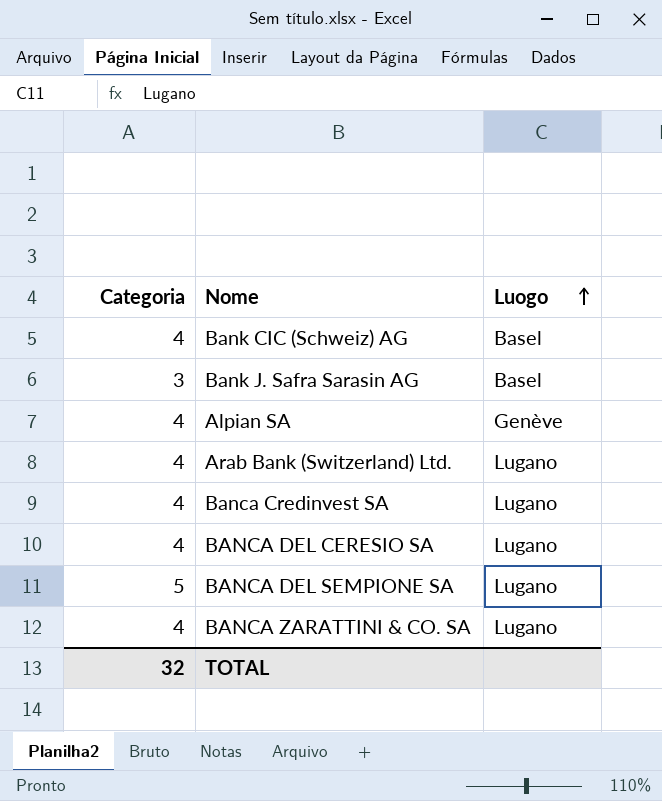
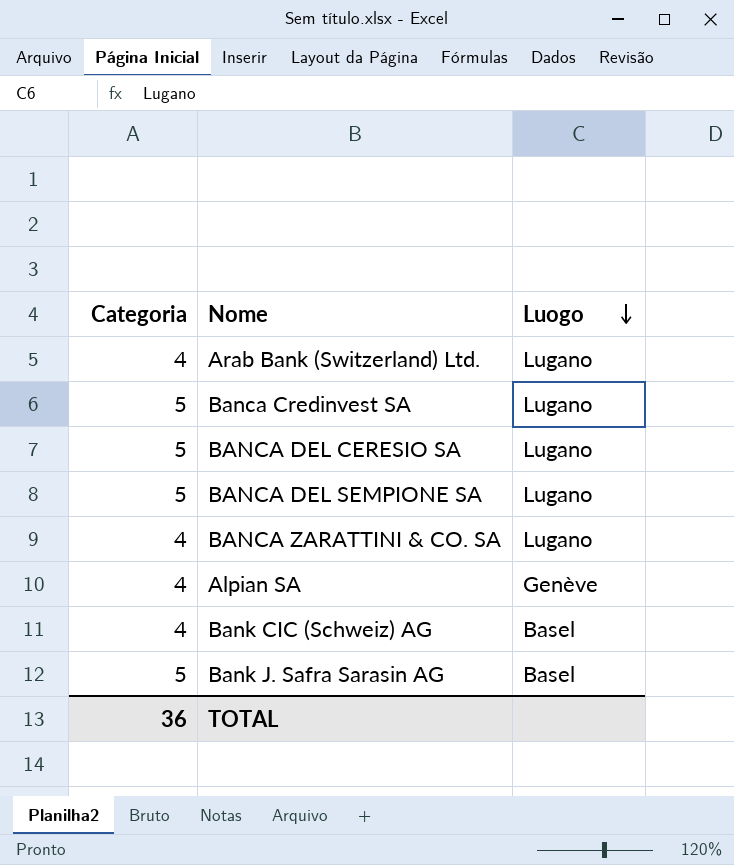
row order: Luogo ascending -> Luogo descending
Banca Credinvest SA | Categoria: 4 -> 5
BANCA DEL CERESIO SA | Categoria: 4 -> 5
Bank J. Safra Sarasin AG | Categoria: 3 -> 5
TOTAL | Categoria: 32 -> 36

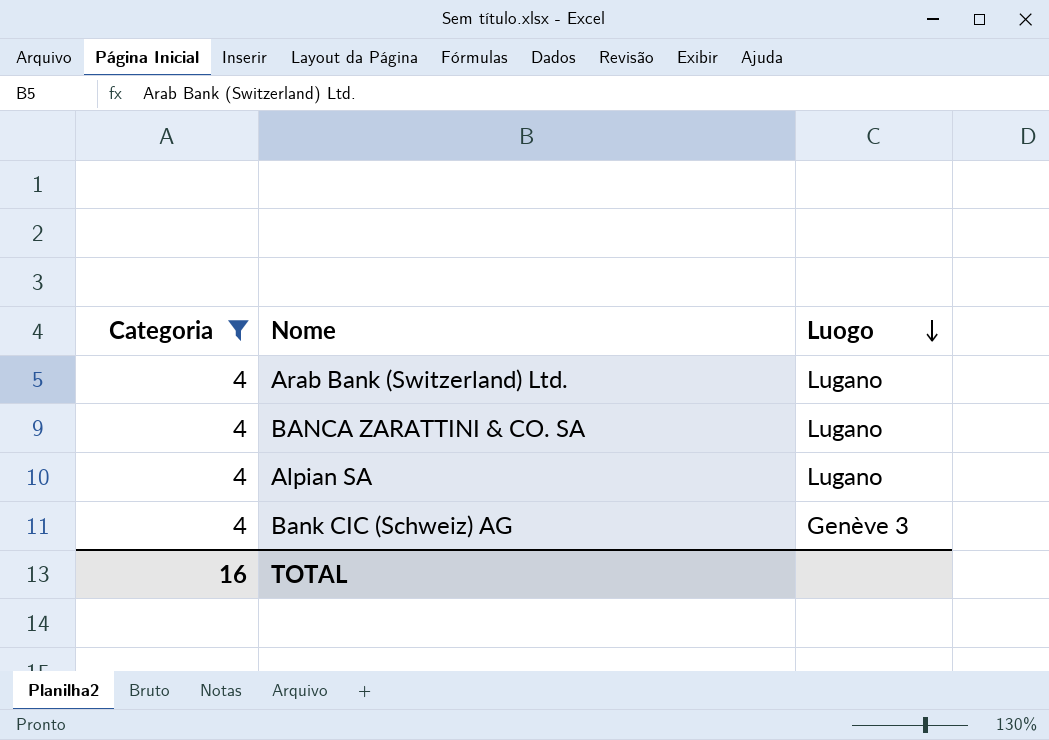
filter: none -> Categoria = 4
Alpian SA | Luogo: Genève -> Lugano
Bank CIC (Schweiz) AG | Luogo: Basel -> Genève 3
TOTAL | Categoria: 36 -> 16

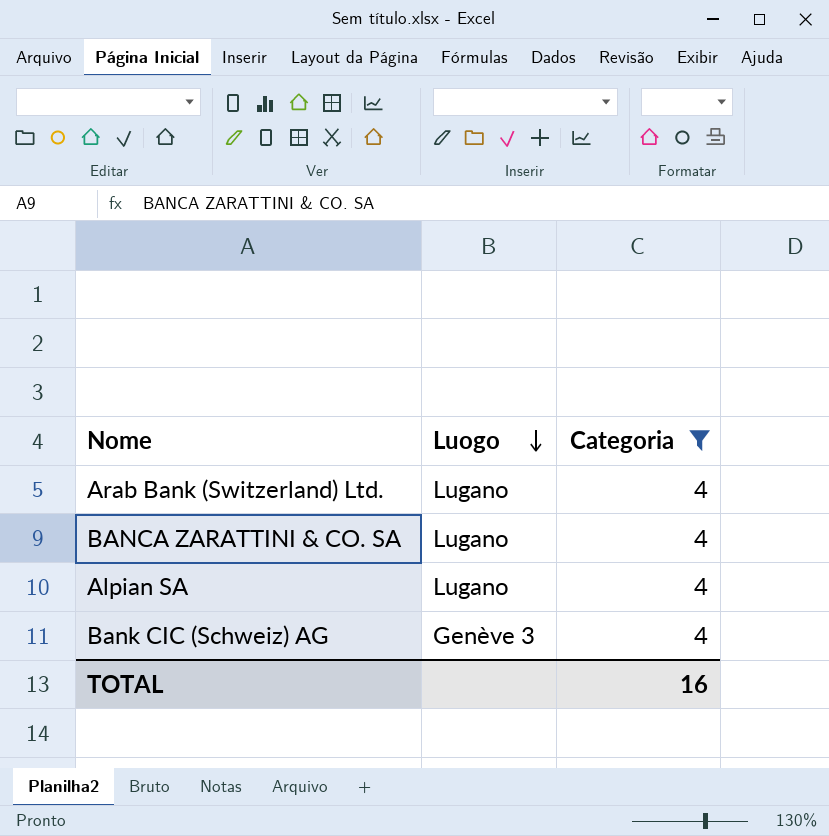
column Categoria | position: 1 -> 3

